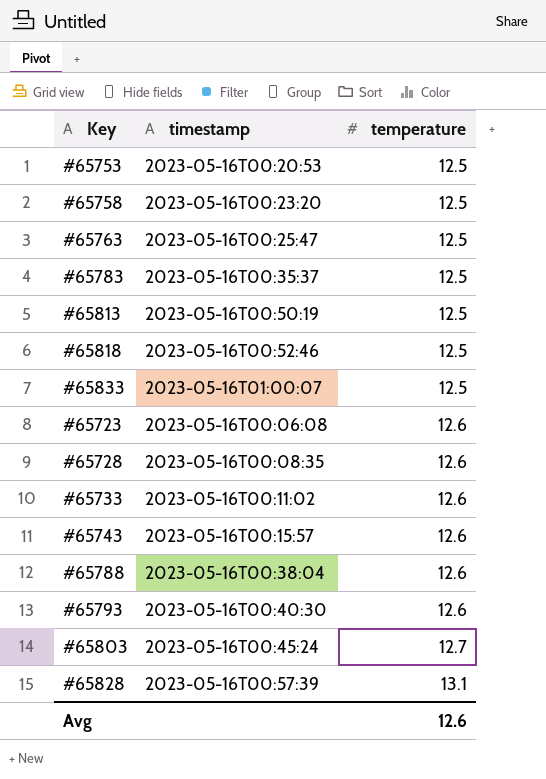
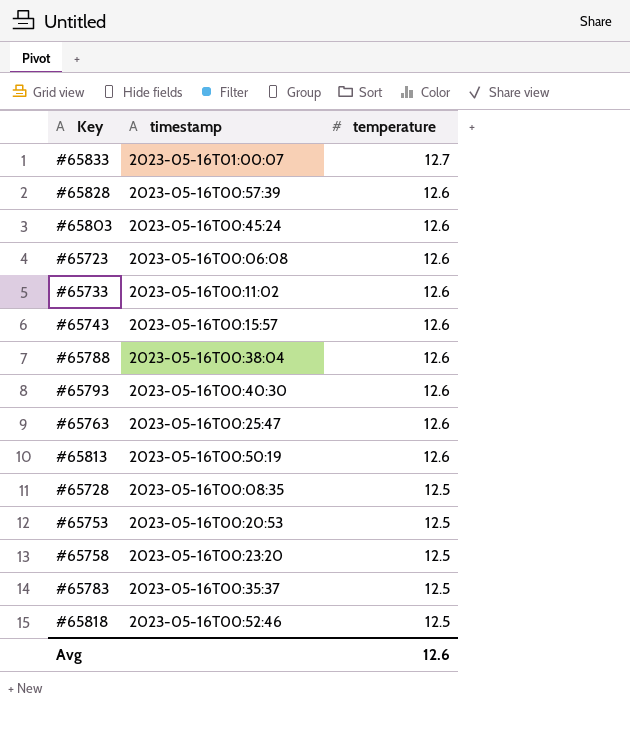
row order: temperature ascending -> temperature descending
#65833 | temperature: 12.5 -> 12.7
#65828 | temperature: 13.1 -> 12.6
#65803 | temperature: 12.7 -> 12.6
#65763 | temperature: 12.5 -> 12.6
#65813 | temperature: 12.5 -> 12.6
#65728 | temperature: 12.6 -> 12.5

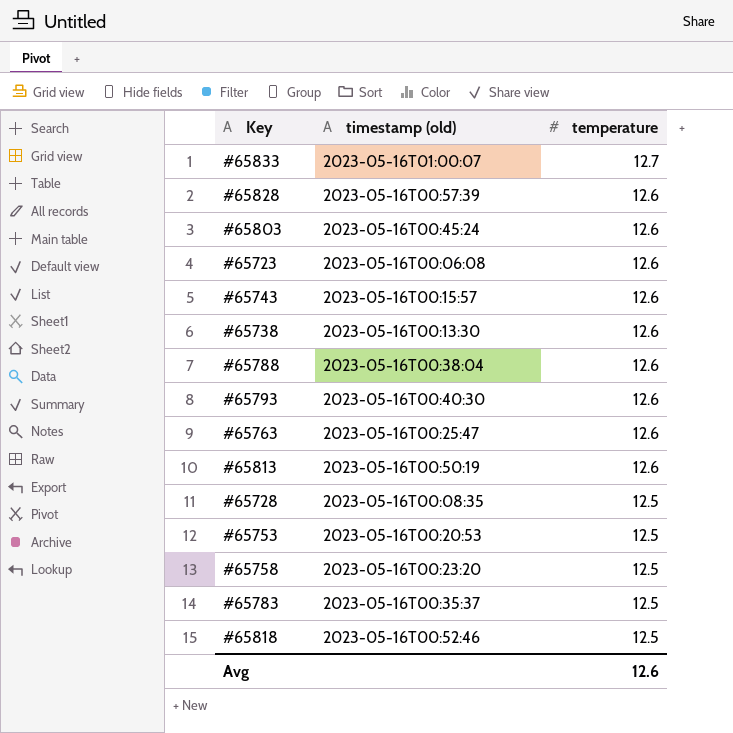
column name: timestamp -> timestamp (old)
row #65733: 2023-05-16T00:11:02 | 12.6 -> none
row #65738: none -> 2023-05-16T00:13:30 | 12.6

